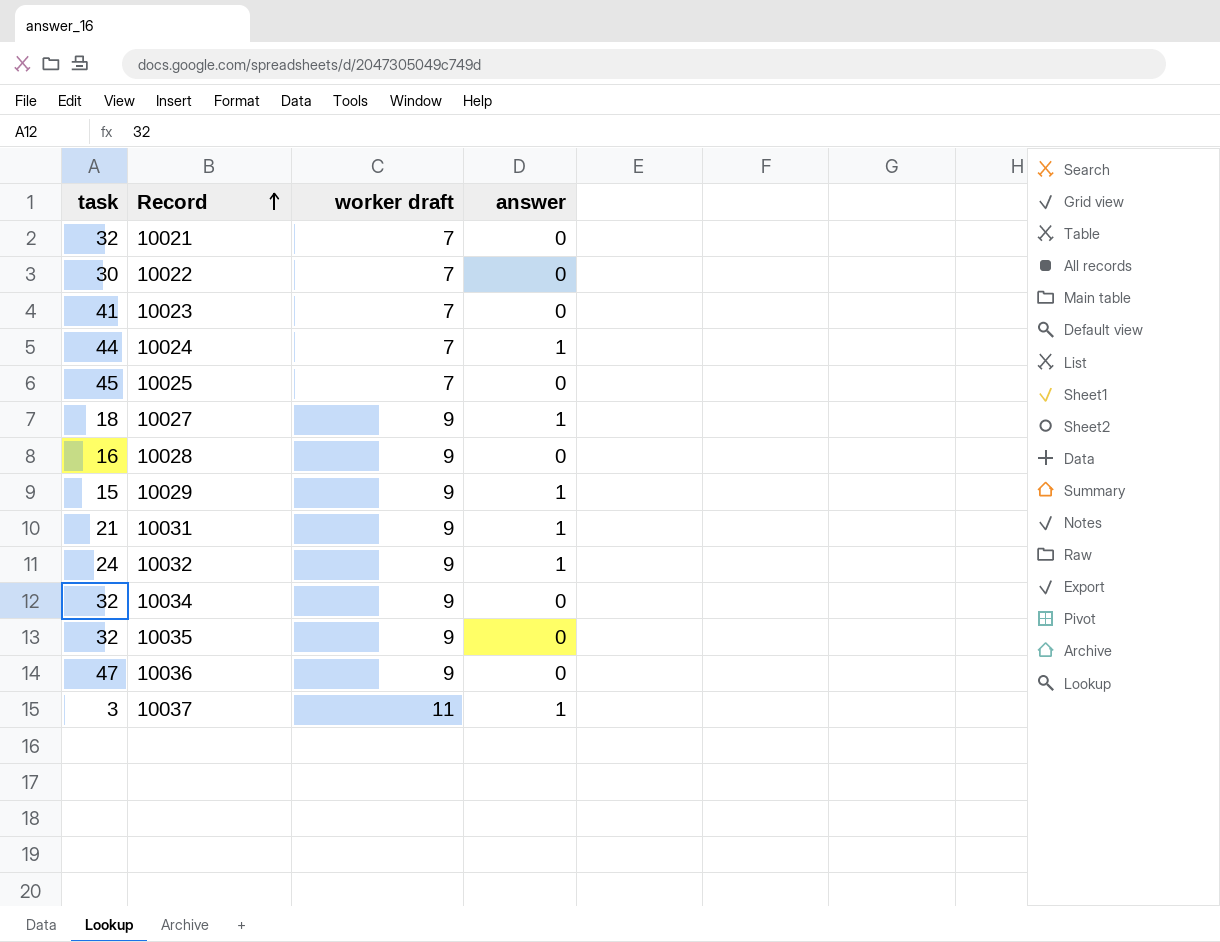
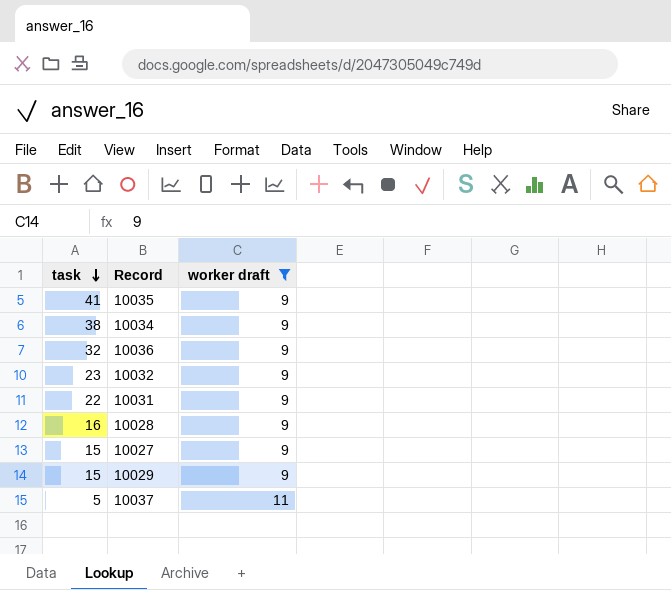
filter: none -> worker draft != 7
row order: Record ascending -> task descending
column answer | position: 4 -> none
10035 | task: 32 -> 41
10034 | task: 32 -> 38
10036 | task: 47 -> 32
10032 | task: 24 -> 23
10031 | task: 21 -> 22
10027 | task: 18 -> 15
10037 | task: 3 -> 5

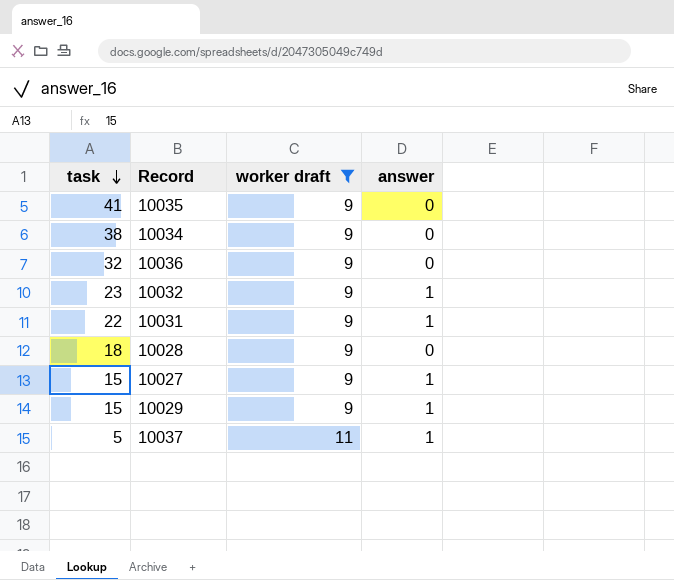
column answer | position: none -> 4
10028 | task: 16 -> 18

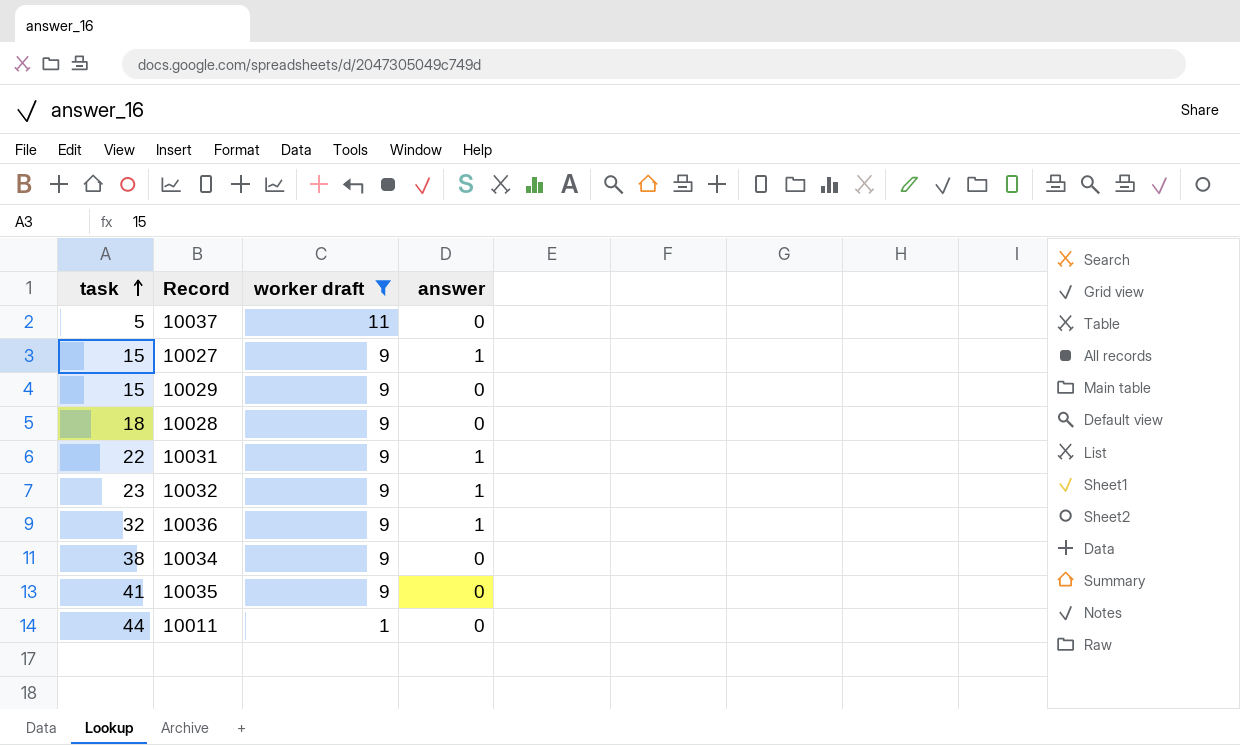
row order: task descending -> task ascending
10037 | answer: 1 -> 0
10029 | answer: 1 -> 0
10036 | answer: 0 -> 1
row 10011: none -> 44 | 1 | 0

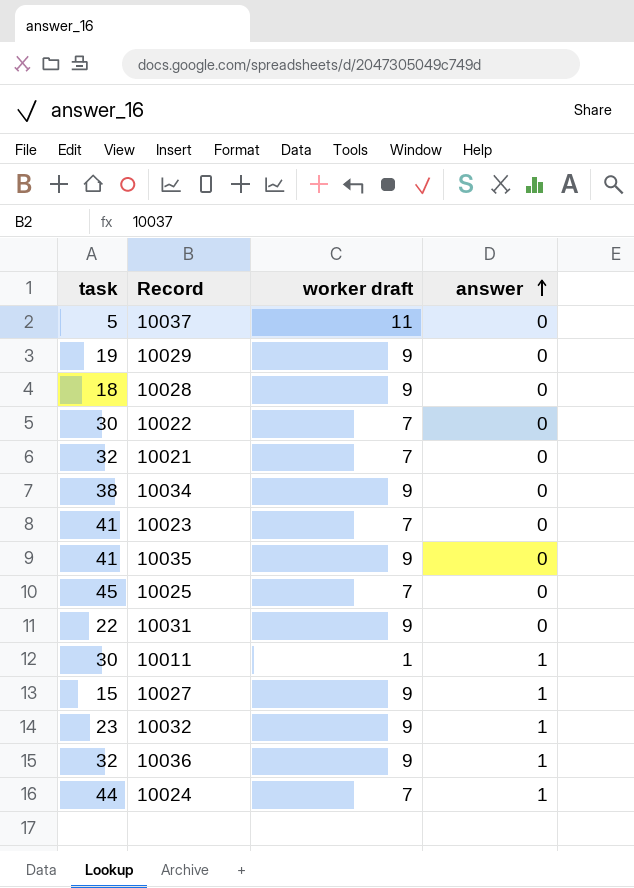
filter: worker draft != 7 -> none
row order: task ascending -> answer ascending
10029 | task: 15 -> 19
10031 | answer: 1 -> 0
10011 | task: 44 -> 30
10011 | answer: 0 -> 1

